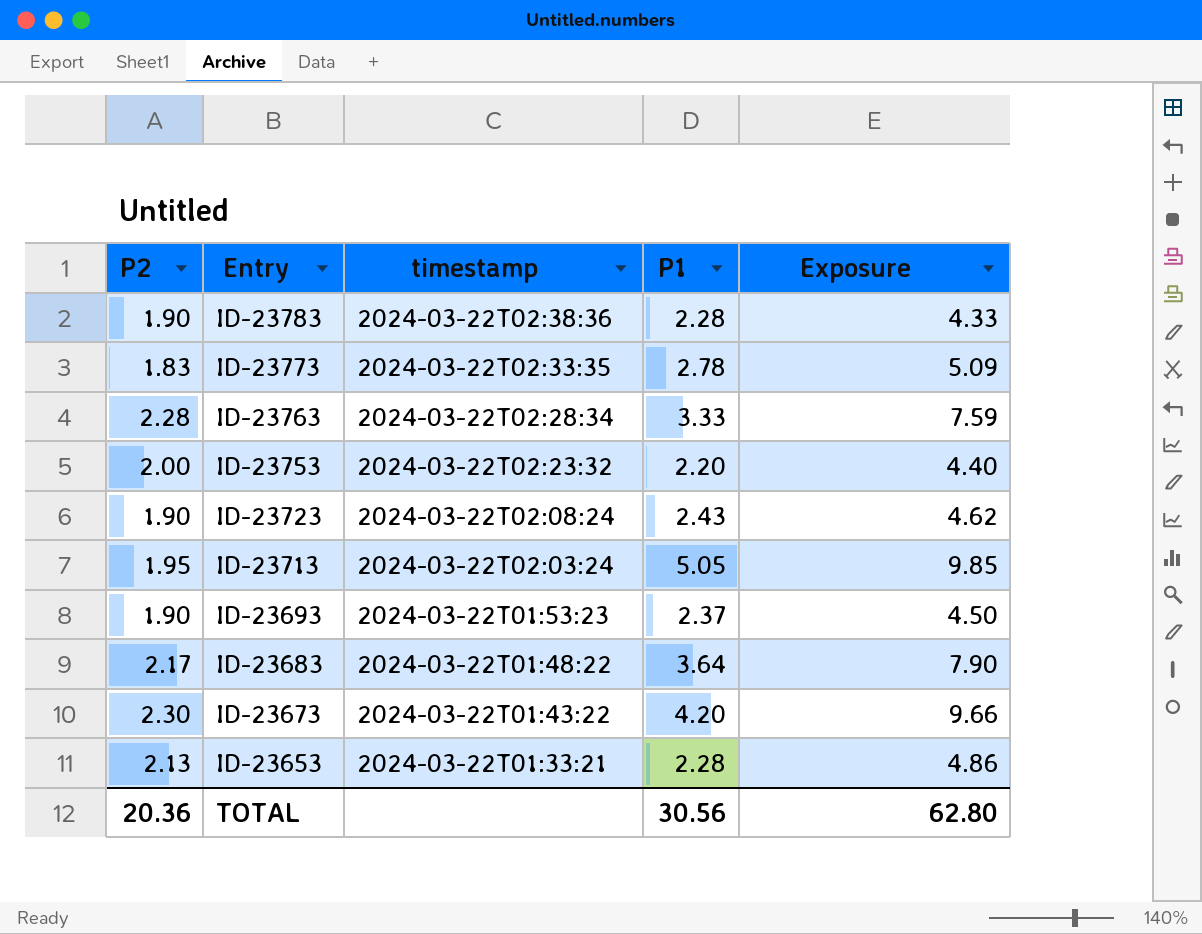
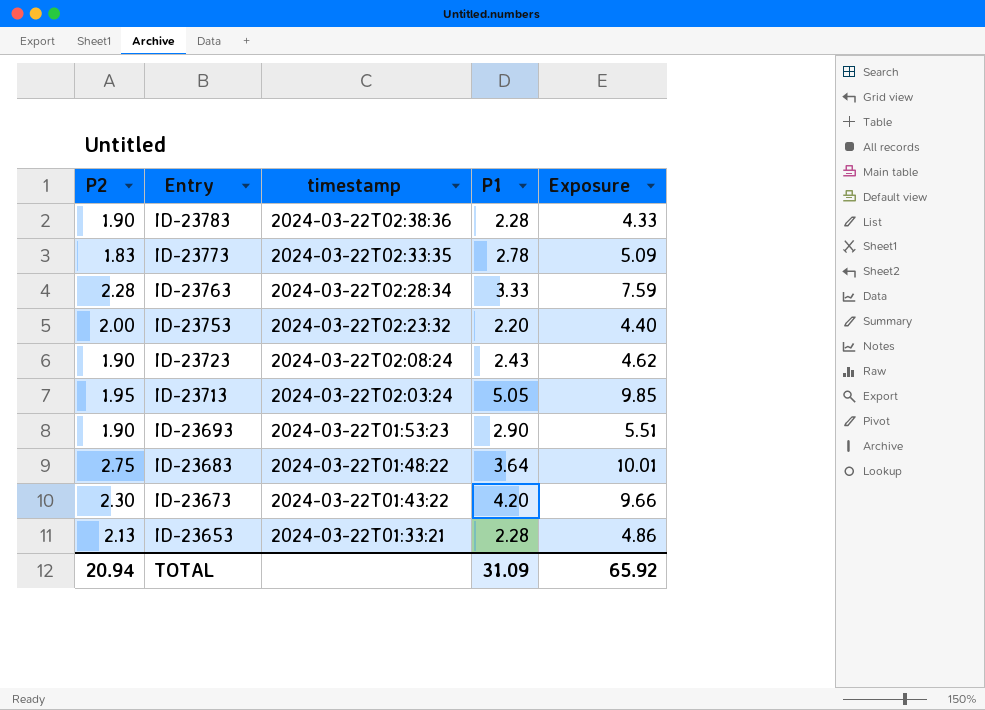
ID-23693 | P1: 2.37 -> 2.90
ID-23693 | Exposure: 4.50 -> 5.51
ID-23683 | P2: 2.17 -> 2.75
ID-23683 | Exposure: 7.90 -> 10.01
TOTAL | P2: 20.36 -> 20.94
TOTAL | P1: 30.56 -> 31.09
TOTAL | Exposure: 62.80 -> 65.92

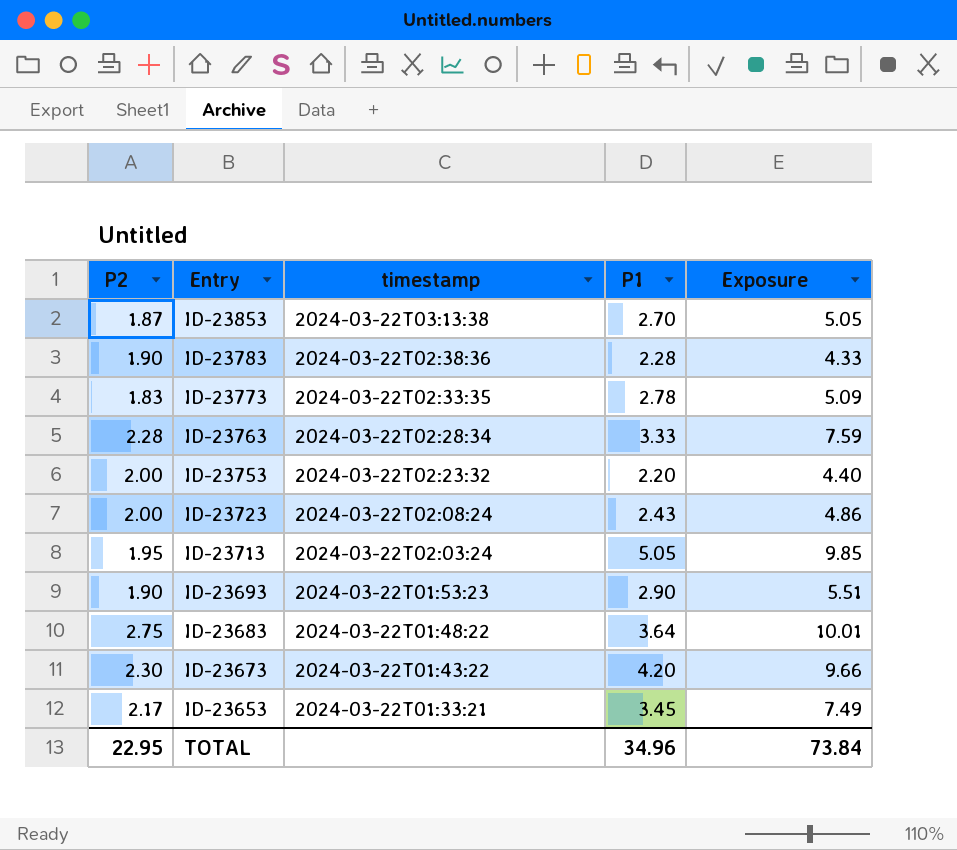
row ID-23853: none -> 1.87 | 2024-03-22T03:13:38 | 2.70 | 5.05
ID-23723 | P2: 1.90 -> 2.00
ID-23723 | Exposure: 4.62 -> 4.86
ID-23653 | P2: 2.13 -> 2.17
ID-23653 | P1: 2.28 -> 3.45
ID-23653 | Exposure: 4.86 -> 7.49
TOTAL | P2: 20.94 -> 22.95
TOTAL | P1: 31.09 -> 34.96
TOTAL | Exposure: 65.92 -> 73.84

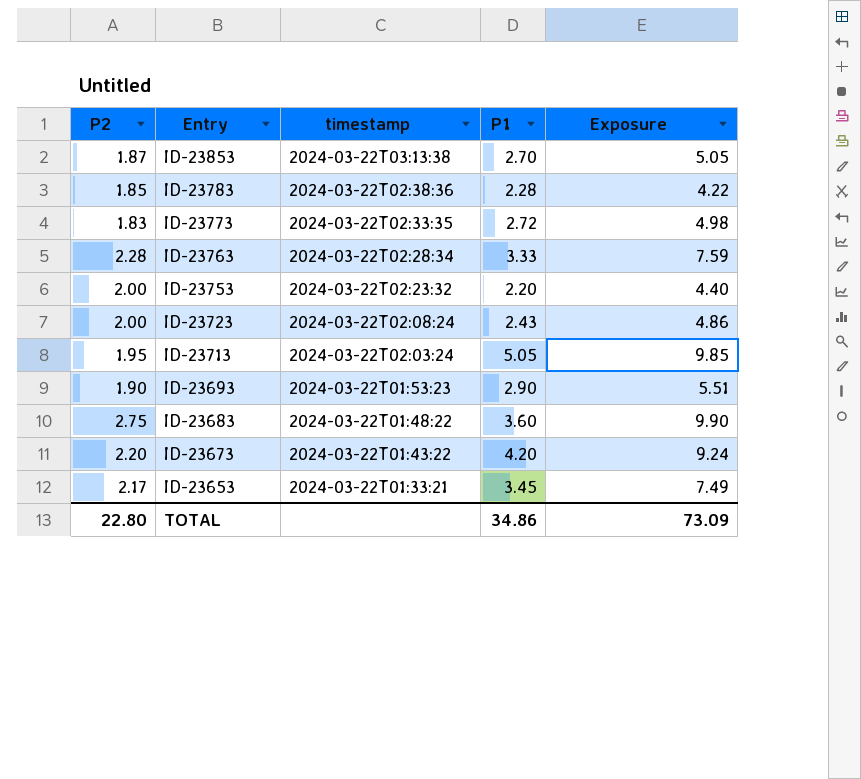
ID-23783 | P2: 1.90 -> 1.85
ID-23783 | Exposure: 4.33 -> 4.22
ID-23773 | P1: 2.78 -> 2.72
ID-23773 | Exposure: 5.09 -> 4.98
ID-23683 | P1: 3.64 -> 3.60
ID-23683 | Exposure: 10.01 -> 9.90
ID-23673 | P2: 2.30 -> 2.20
ID-23673 | Exposure: 9.66 -> 9.24
TOTAL | P2: 22.95 -> 22.80
TOTAL | P1: 34.96 -> 34.86
TOTAL | Exposure: 73.84 -> 73.09

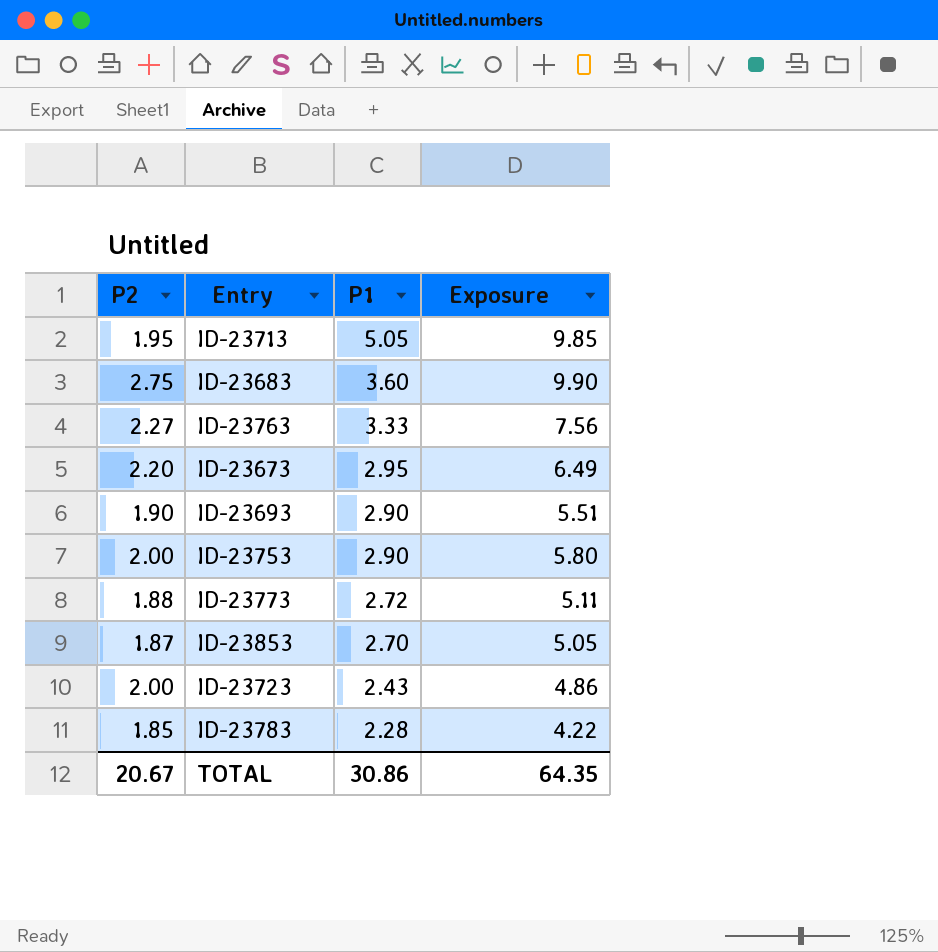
row order: Entry descending -> P1 descending
column timestamp | position: 3 -> none
row ID-23653: 2.17 | 2024-03-22T01:33:21 | 3.45 | 7.49 -> none
ID-23763 | P2: 2.28 -> 2.27
ID-23763 | Exposure: 7.59 -> 7.56
ID-23673 | P1: 4.20 -> 2.95
ID-23673 | Exposure: 9.24 -> 6.49
ID-23753 | P1: 2.20 -> 2.90
ID-23753 | Exposure: 4.40 -> 5.80
ID-23773 | P2: 1.83 -> 1.88
ID-23773 | Exposure: 4.98 -> 5.11
TOTAL | P2: 22.80 -> 20.67
TOTAL | P1: 34.86 -> 30.86
TOTAL | Exposure: 73.09 -> 64.35

